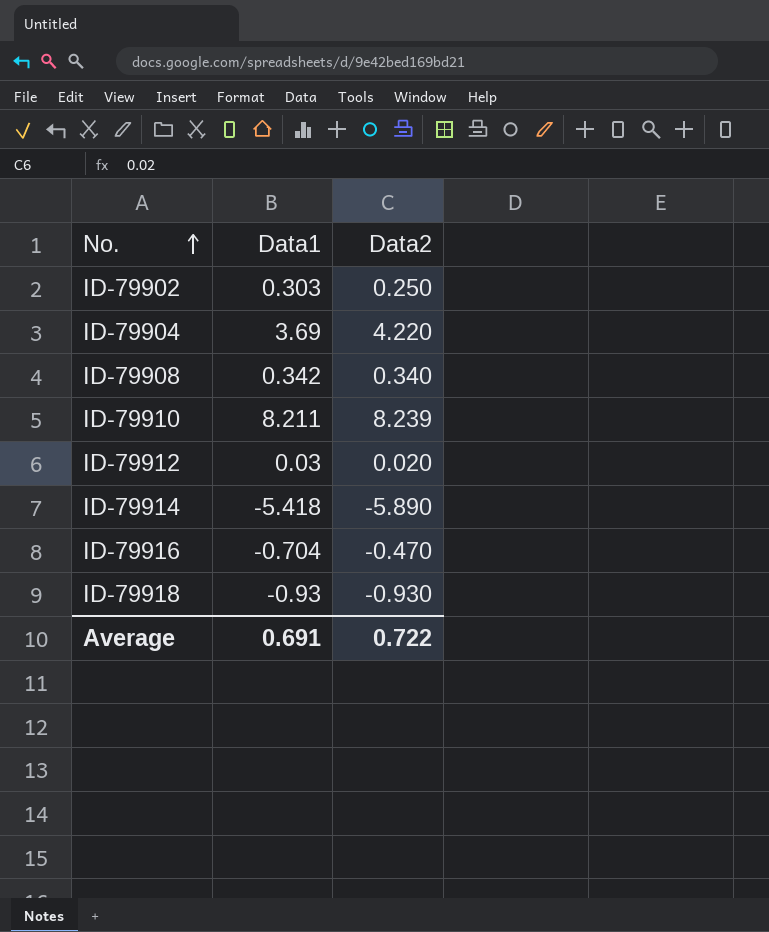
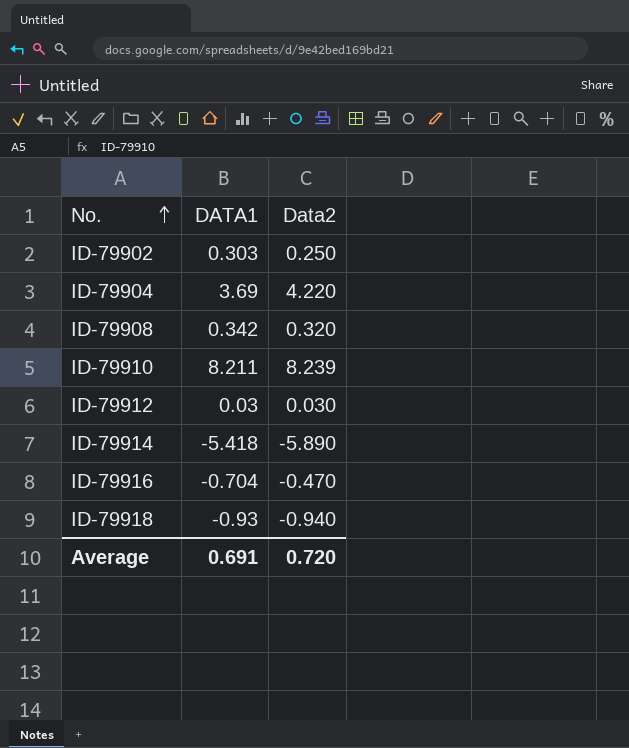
column name: Data1 -> DATA1
ID-79908 | Data2: 0.340 -> 0.320
ID-79912 | Data2: 0.020 -> 0.030
ID-79918 | Data2: -0.930 -> -0.940
Average | Data2: 0.722 -> 0.720

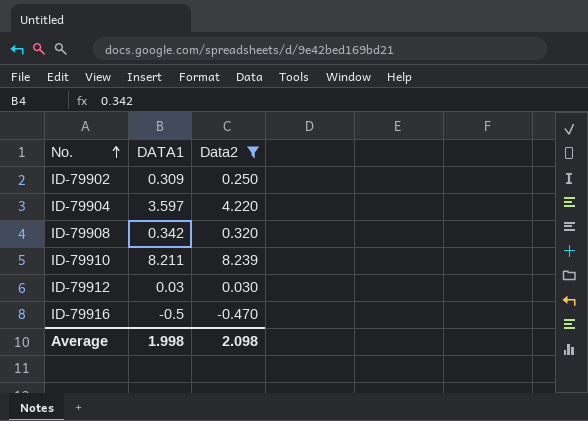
filter: none -> Data2 >= -0.470
ID-79902 | DATA1: 0.303 -> 0.309
ID-79904 | DATA1: 3.69 -> 3.597
ID-79916 | DATA1: -0.704 -> -0.5
Average | DATA1: 0.691 -> 1.998
Average | Data2: 0.720 -> 2.098

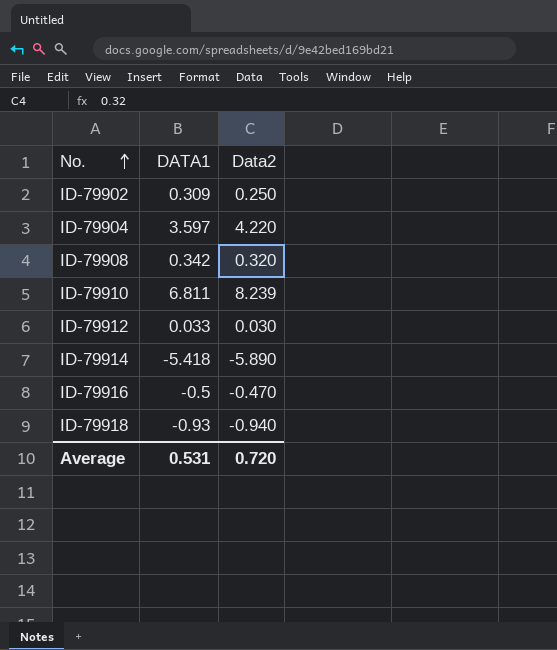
filter: Data2 >= -0.470 -> none
ID-79910 | DATA1: 8.211 -> 6.811
ID-79912 | DATA1: 0.03 -> 0.033
Average | DATA1: 1.998 -> 0.531
Average | Data2: 2.098 -> 0.720

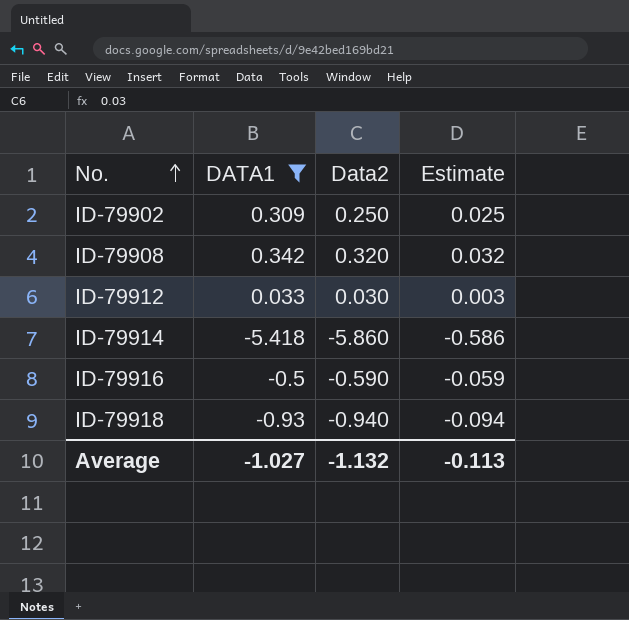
filter: none -> DATA1 <= 0.342
column Estimate | formula: none -> [Data2] * 0.1
ID-79914 | Data2: -5.890 -> -5.860
ID-79916 | Data2: -0.470 -> -0.590
Average | DATA1: 0.531 -> -1.027
Average | Data2: 0.720 -> -1.132

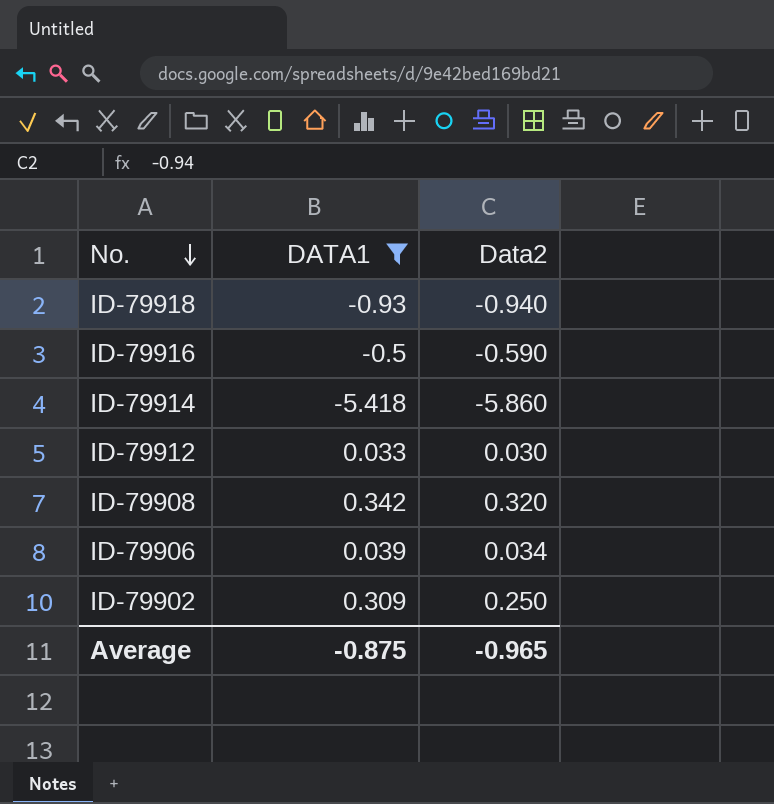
row order: No. ascending -> No. descending
column Estimate | formula: [Data2] * 0.1 -> none
row ID-79906: none -> 0.039 | 0.034
Average | DATA1: -1.027 -> -0.875
Average | Data2: -1.132 -> -0.965

